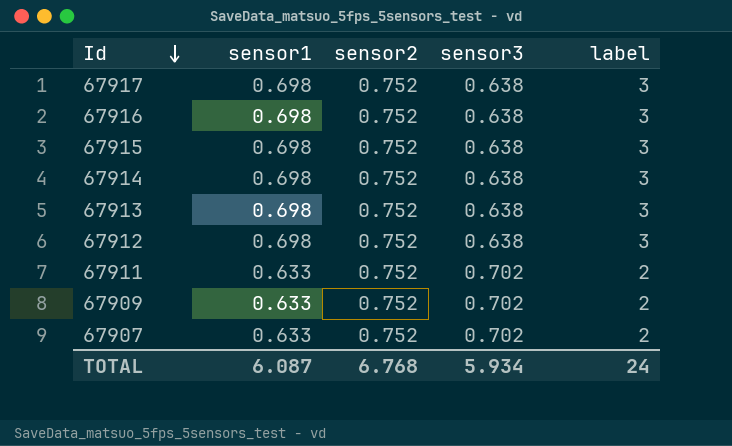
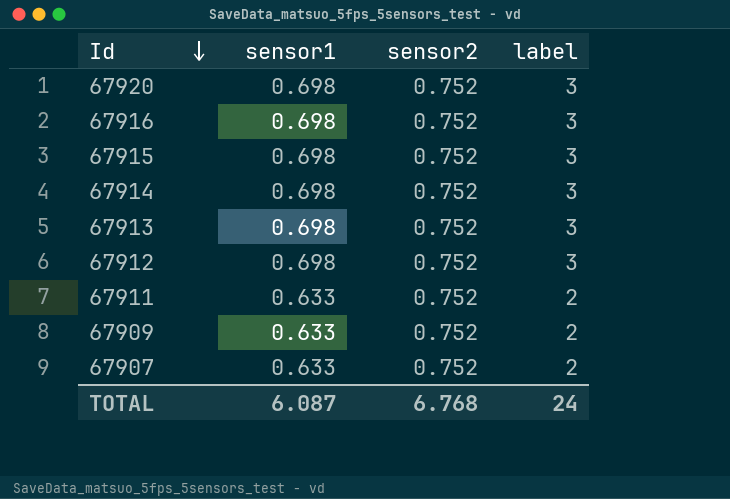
column sensor3 | position: 4 -> none
row 67917: 0.698 | 0.752 | 0.638 | 3 -> none
row 67920: none -> 0.698 | 0.752 | 3

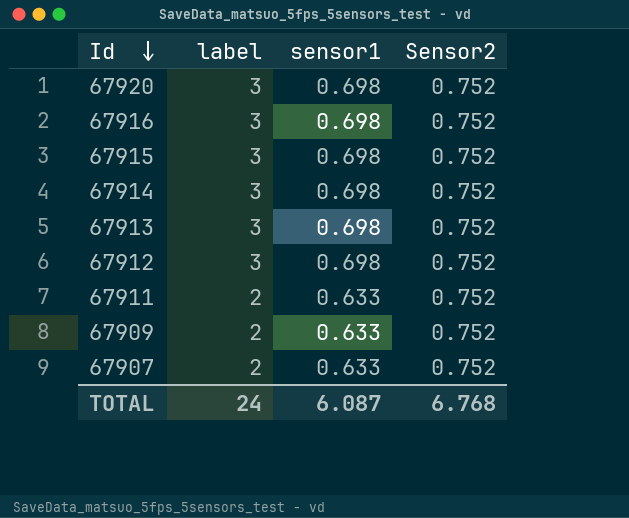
column label | position: 4 -> 2
column name: sensor2 -> Sensor2

